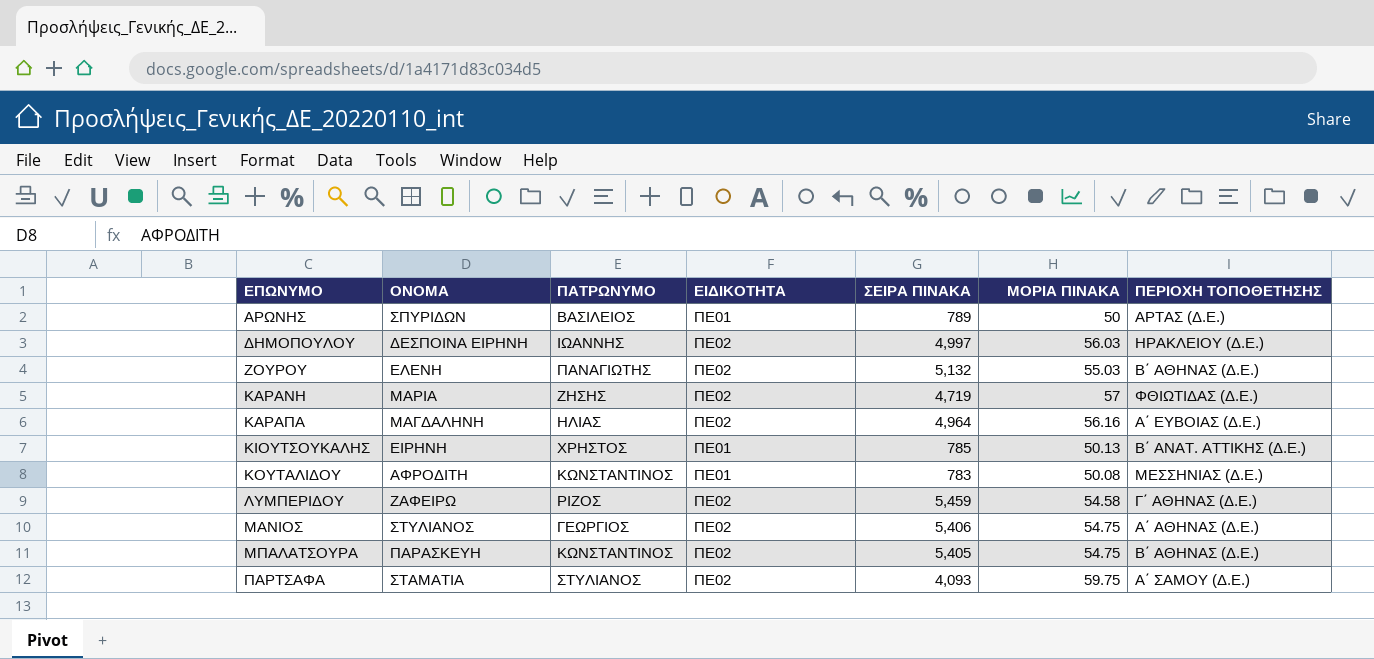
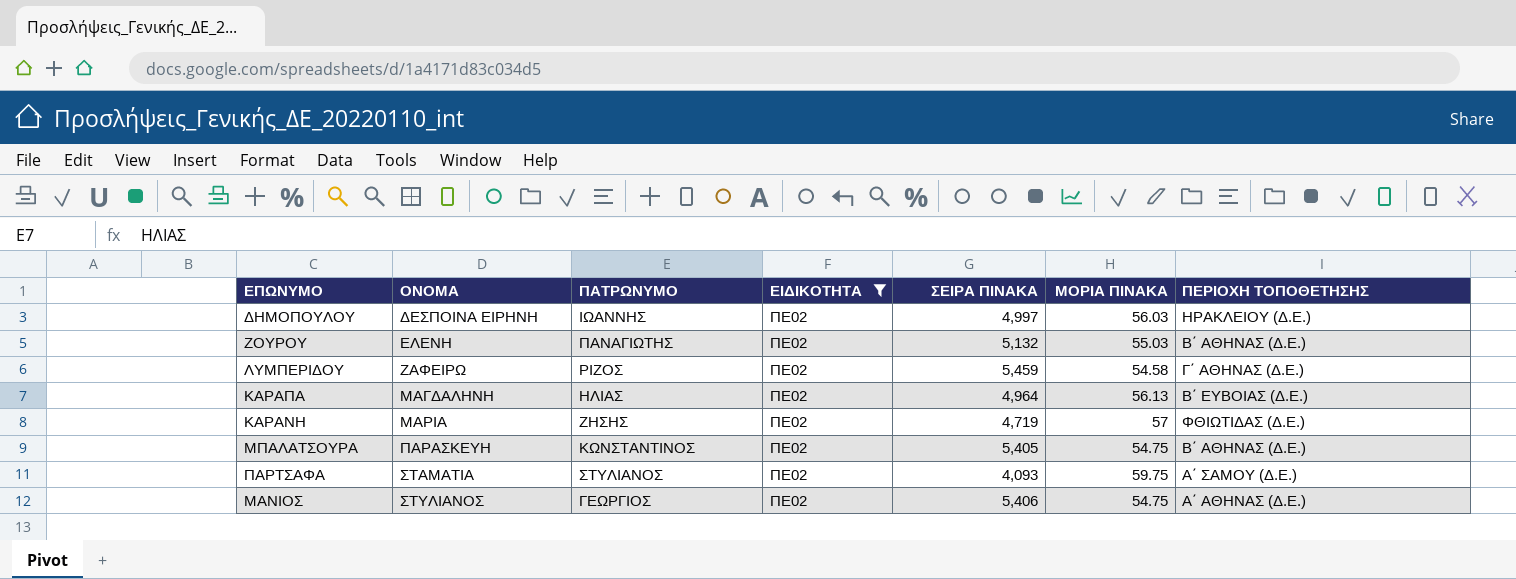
filter: none -> ΕΙΔΙΚΟΤΗΤΑ = ΠΕ02
row order: ΕΠΩΝΥΜΟ ascending -> ΟΝΟΜΑ ascending
ΚΑΡΑΠΑ | ΜΟΡΙΑ ΠΙΝΑΚΑ: 56.16 -> 56.13
ΚΑΡΑΠΑ | ΠΕΡΙΟΧΗ ΤΟΠΟΘΕΤΗΣΗΣ: Α΄ ΕΥΒΟΙΑΣ (Δ.Ε.) -> Β΄ ΕΥΒΟΙΑΣ (Δ.Ε.)

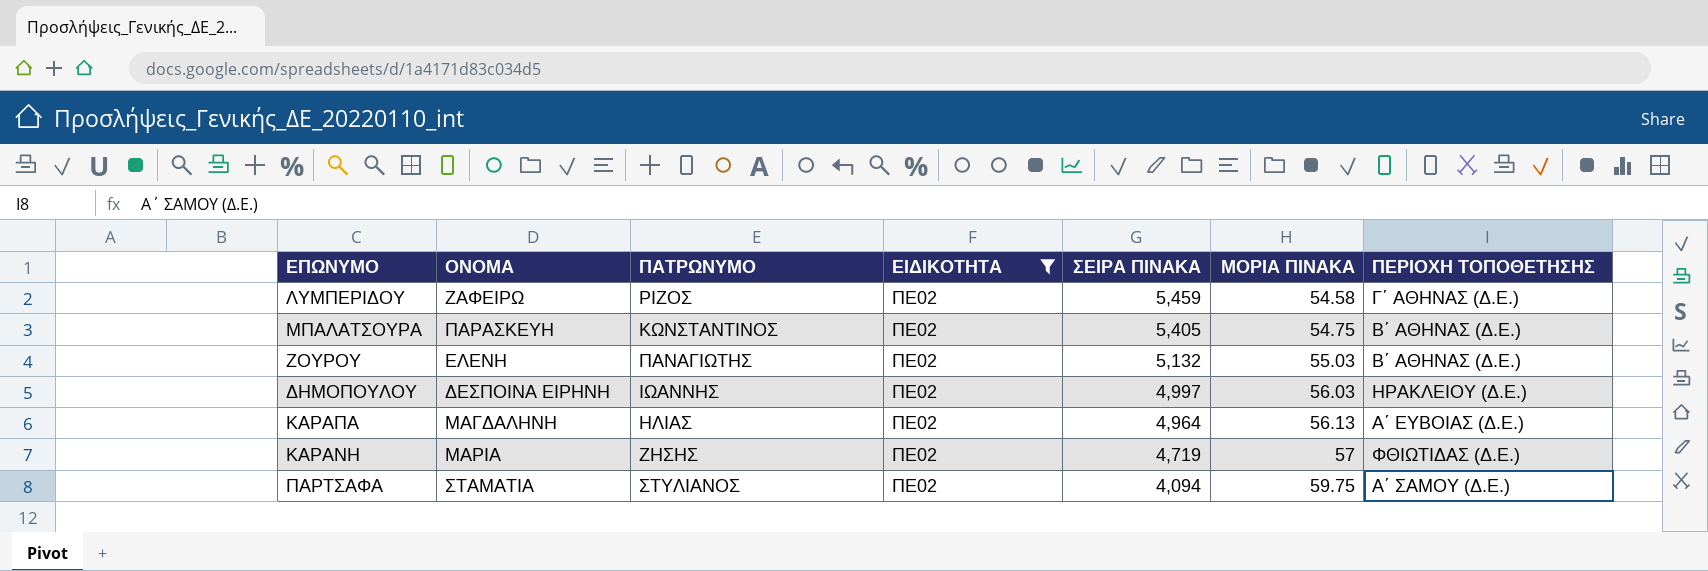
row order: ΟΝΟΜΑ ascending -> ΣΕΙΡΑ ΠΙΝΑΚΑ descending
row ΜΑΝΙΟΣ: ΣΤΥΛΙΑΝΟΣ | ΓΕΩΡΓΙΟΣ | ΠΕ02 | 5,406 | 54.75 | Α΄ ΑΘΗΝΑΣ (Δ.Ε.) -> none
ΚΑΡΑΠΑ | ΠΕΡΙΟΧΗ ΤΟΠΟΘΕΤΗΣΗΣ: Β΄ ΕΥΒΟΙΑΣ (Δ.Ε.) -> Α΄ ΕΥΒΟΙΑΣ (Δ.Ε.)
ΠΑΡΤΣΑΦΑ | ΣΕΙΡΑ ΠΙΝΑΚΑ: 4,093 -> 4,094

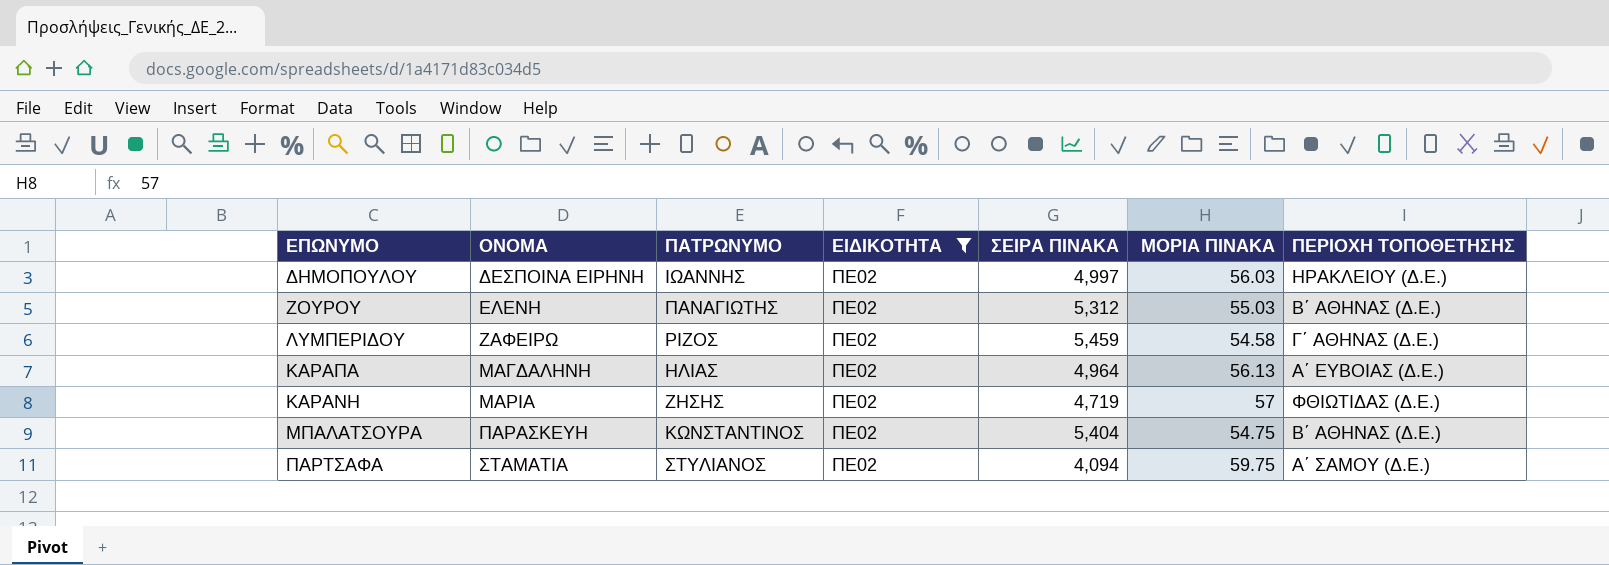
row order: ΣΕΙΡΑ ΠΙΝΑΚΑ descending -> ΟΝΟΜΑ ascending
ΖΟΥΡΟΥ | ΣΕΙΡΑ ΠΙΝΑΚΑ: 5,132 -> 5,312
ΜΠΑΛΑΤΣΟΥΡΑ | ΣΕΙΡΑ ΠΙΝΑΚΑ: 5,405 -> 5,404

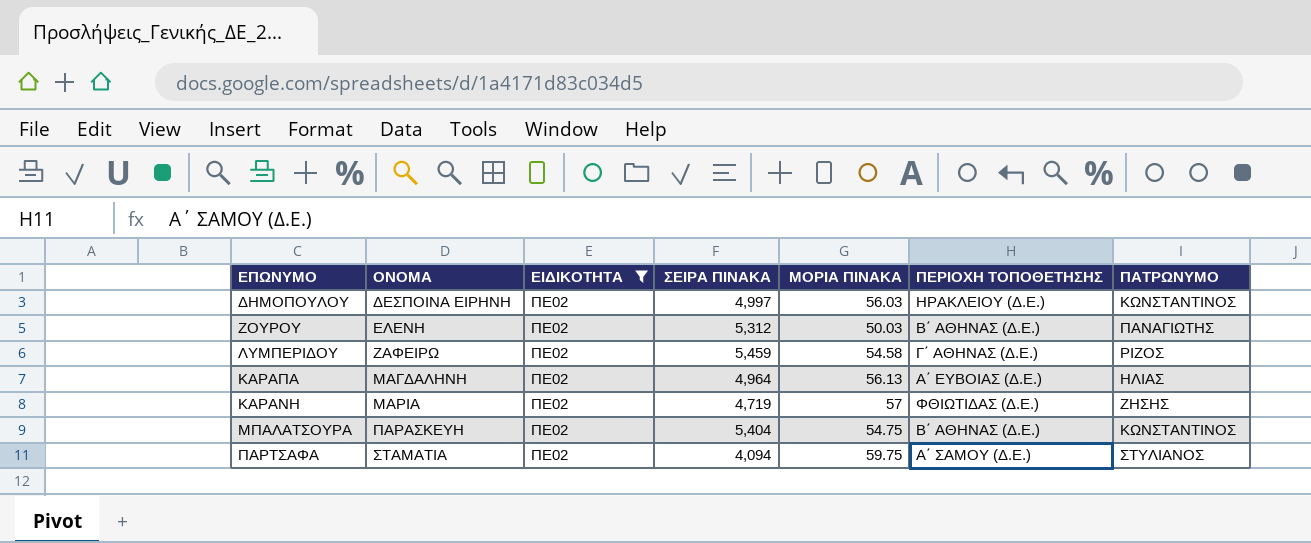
column ΠΑΤΡΩΝΥΜΟ | position: 3 -> 7
ΔΗΜΟΠΟΥΛΟΥ | ΠΑΤΡΩΝΥΜΟ: ΙΩΑΝΝΗΣ -> ΚΩΝΣΤΑΝΤΙΝΟΣ
ΖΟΥΡΟΥ | ΜΟΡΙΑ ΠΙΝΑΚΑ: 55.03 -> 50.03

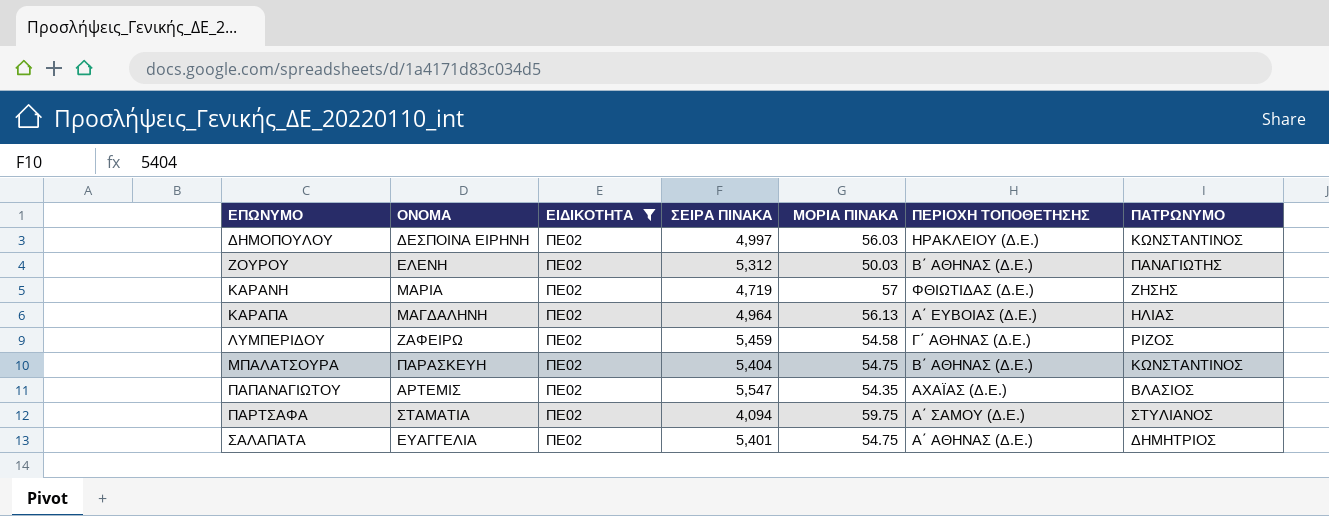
row order: ΟΝΟΜΑ ascending -> ΕΠΩΝΥΜΟ ascending
row ΠΑΠΑΝΑΓΙΩΤΟΥ: none -> ΑΡΤΕΜΙΣ | ΠΕ02 | 5,547 | 54.35 | ΑΧΑΪΑΣ (Δ.Ε.) | ΒΛΑΣΙΟΣ
row ΣΑΛΑΠΑΤΑ: none -> ΕΥΑΓΓΕΛΙΑ | ΠΕ02 | 5,401 | 54.75 | Α΄ ΑΘΗΝΑΣ (Δ.Ε.) | ΔΗΜΗΤΡΙΟΣ

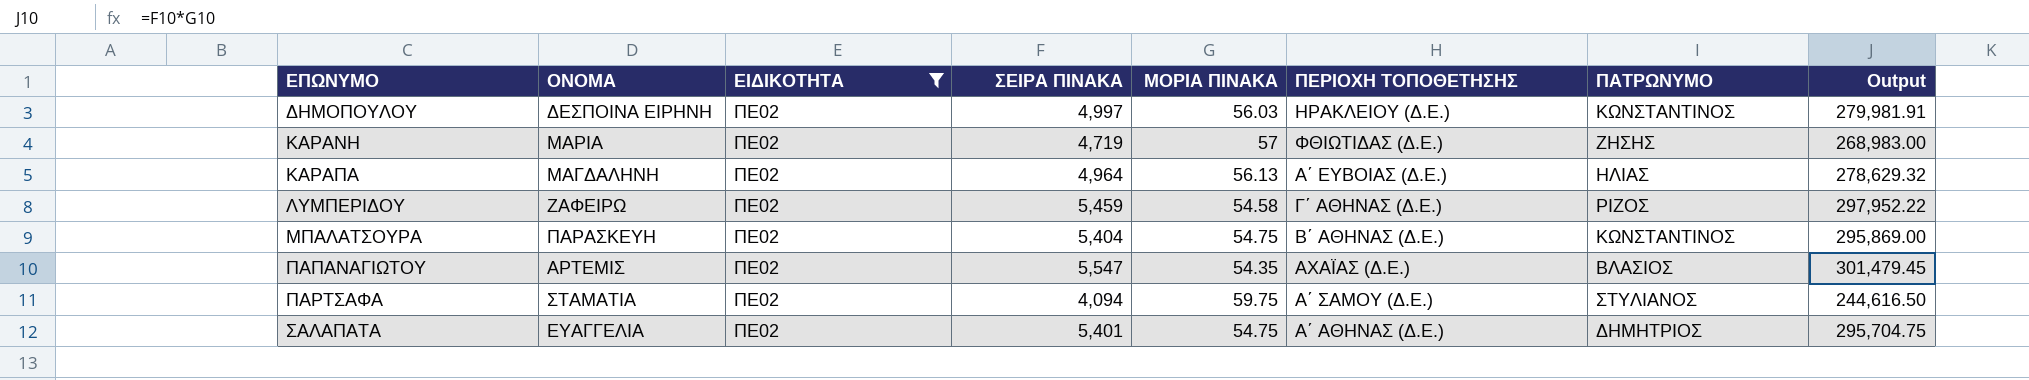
column Output | formula: none -> [ΣΕΙΡΑ ΠΙΝΑΚΑ] * [ΜΟΡΙΑ ΠΙΝΑΚΑ]
row ΖΟΥΡΟΥ: ΕΛΕΝΗ | ΠΕ02 | 5,312 | 50.03 | Β΄ ΑΘΗΝΑΣ (Δ.Ε.) | ΠΑΝΑΓΙΩΤΗΣ -> none

